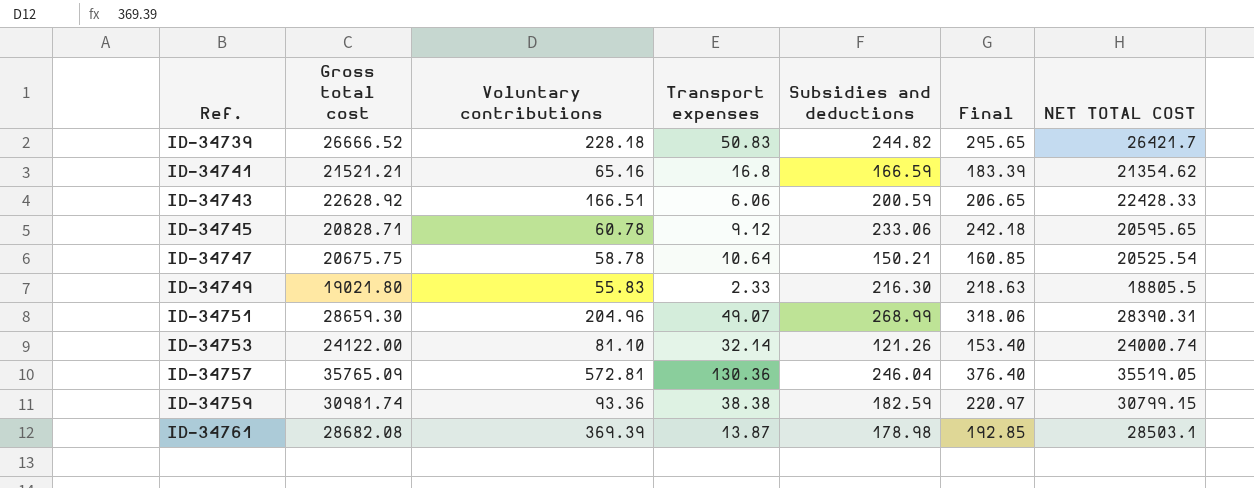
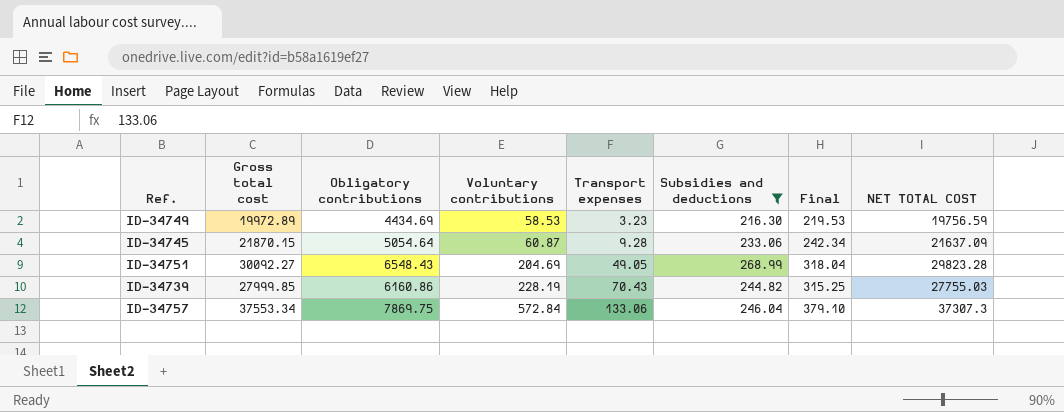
filter: none -> Subsidies and deductions >= 216.30
row order: Ref. ascending -> Voluntary contributions ascending
column Obligatory contributions | position: none -> 3
ID-34749 | Gross total cost: 19021.80 -> 19972.89
ID-34749 | Voluntary contributions: 55.83 -> 58.53
ID-34749 | Transport expenses: 2.33 -> 3.23
ID-34749 | Final: 218.63 -> 219.53
ID-34749 | NET TOTAL COST: 18805.5 -> 19756.59
ID-34745 | Gross total cost: 20828.71 -> 21870.15
ID-34745 | Voluntary contributions: 60.78 -> 60.87
ID-34745 | Transport expenses: 9.12 -> 9.28
ID-34745 | Final: 242.18 -> 242.34
ID-34745 | NET TOTAL COST: 20595.65 -> 21637.09
ID-34751 | Gross total cost: 28659.30 -> 30092.27
ID-34751 | Voluntary contributions: 204.96 -> 204.69
ID-34751 | Transport expenses: 49.07 -> 49.05
ID-34751 | Final: 318.06 -> 318.04
ID-34751 | NET TOTAL COST: 28390.31 -> 29823.28
ID-34739 | Gross total cost: 26666.52 -> 27999.85
ID-34739 | Voluntary contributions: 228.18 -> 228.19
ID-34739 | Transport expenses: 50.83 -> 70.43
ID-34739 | Final: 295.65 -> 315.25
ID-34739 | NET TOTAL COST: 26421.7 -> 27755.03
ID-34757 | Gross total cost: 35765.09 -> 37553.34
ID-34757 | Voluntary contributions: 572.81 -> 572.84
ID-34757 | Transport expenses: 130.36 -> 133.06
ID-34757 | Final: 376.40 -> 379.10
ID-34757 | NET TOTAL COST: 35519.05 -> 37307.3

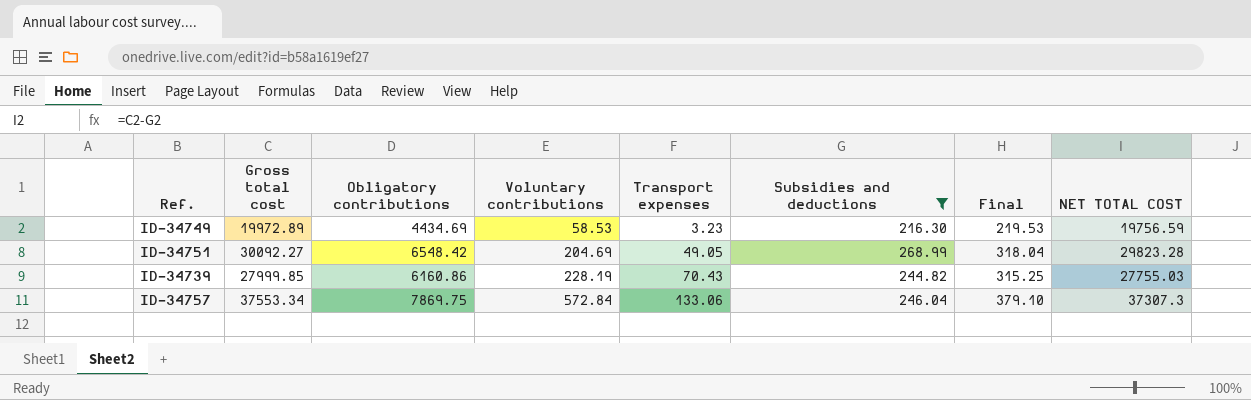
row ID-34745: 21870.15 | 5054.64 | 60.87 | 9.28 | 233.06 | 242.34 | 21637.09 -> none
ID-34751 | Obligatory contributions: 6548.43 -> 6548.42

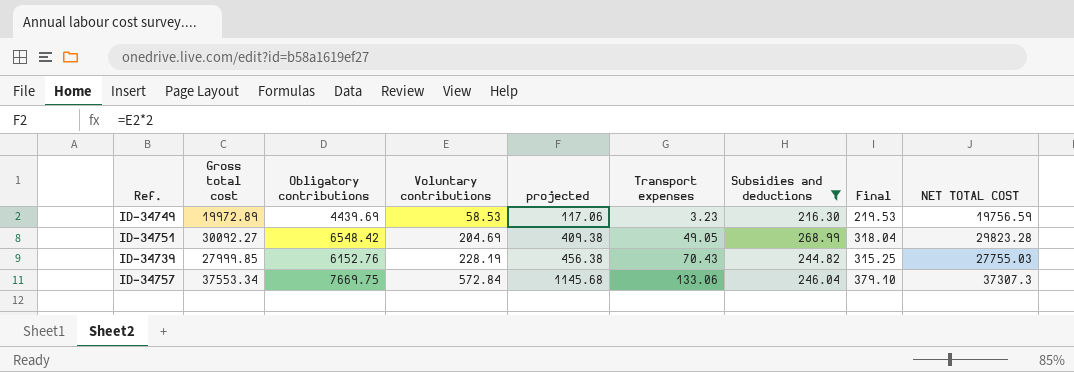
column projected | formula: none -> [Voluntary contributions] * 2
ID-34749 | Obligatory contributions: 4434.69 -> 4439.69
ID-34739 | Obligatory contributions: 6160.86 -> 6152.76
ID-34757 | Obligatory contributions: 7869.75 -> 7669.75

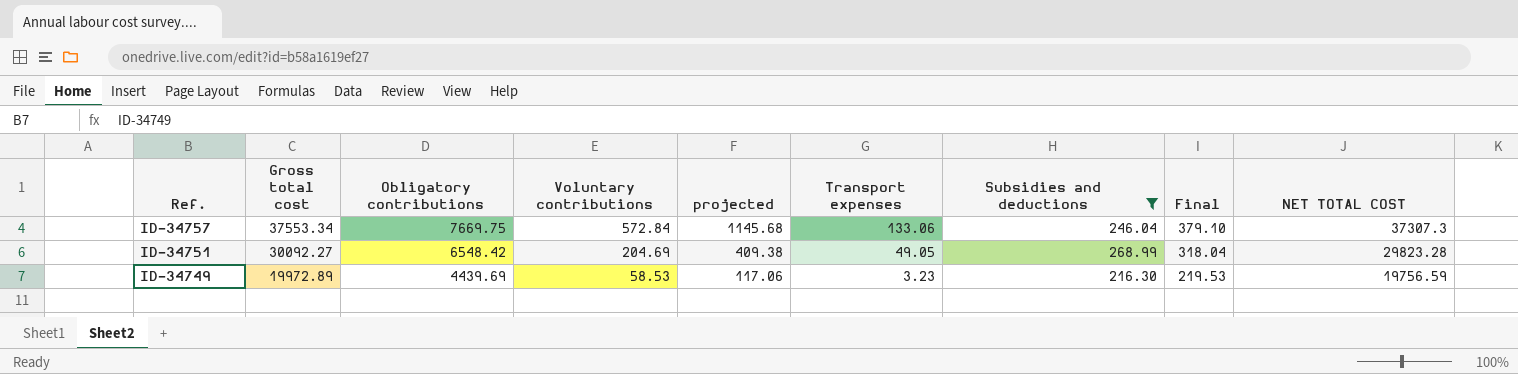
row order: Voluntary contributions ascending -> Ref. descending
row ID-34739: 27999.85 | 6152.76 | 228.19 | 456.38 | 70.43 | 244.82 | 315.25 | 27755.03 -> none

